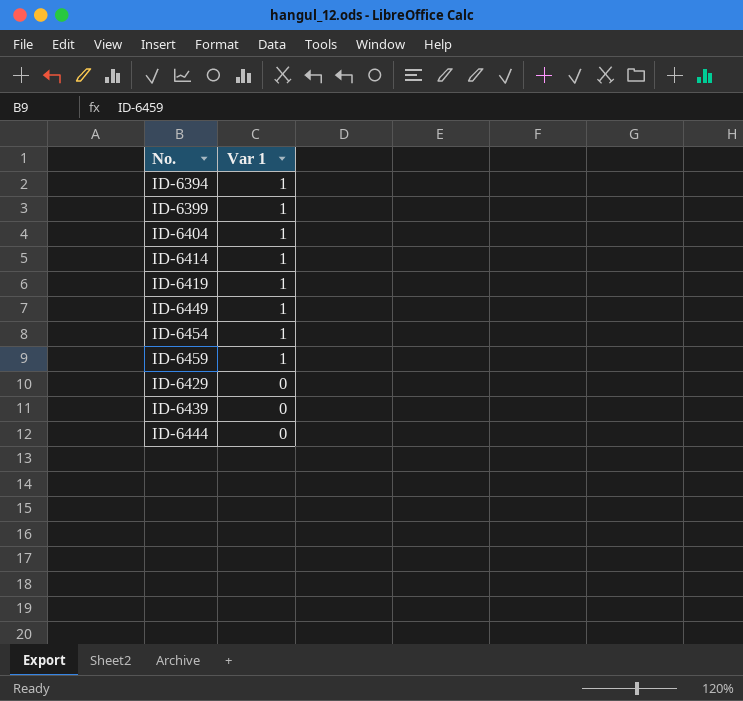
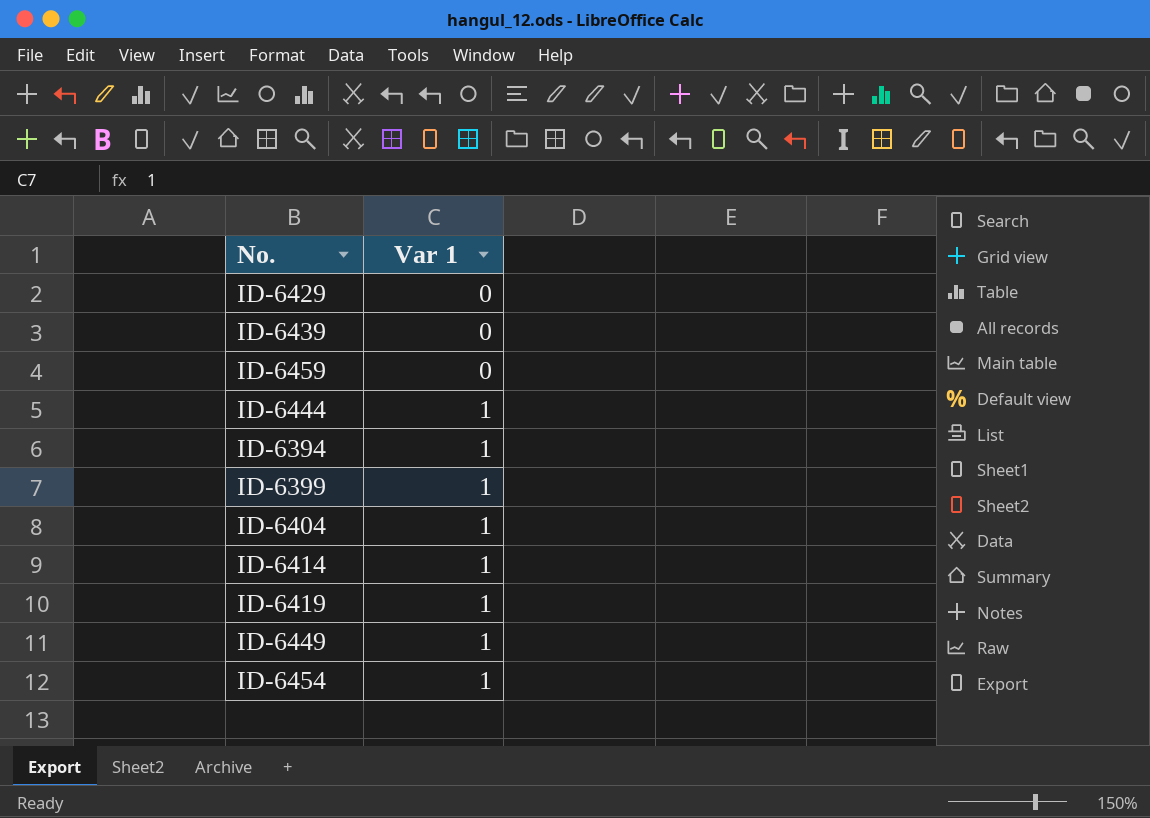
row order: Var 1 descending -> Var 1 ascending
ID-6459 | Var 1: 1 -> 0
ID-6444 | Var 1: 0 -> 1

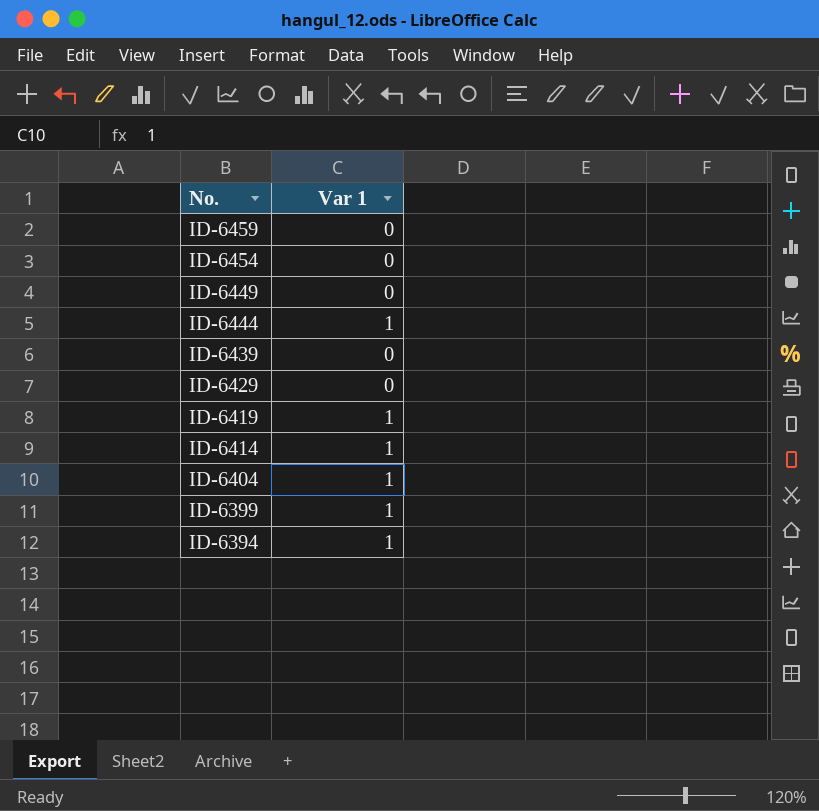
row order: Var 1 ascending -> No. descending
ID-6454 | Var 1: 1 -> 0
ID-6449 | Var 1: 1 -> 0

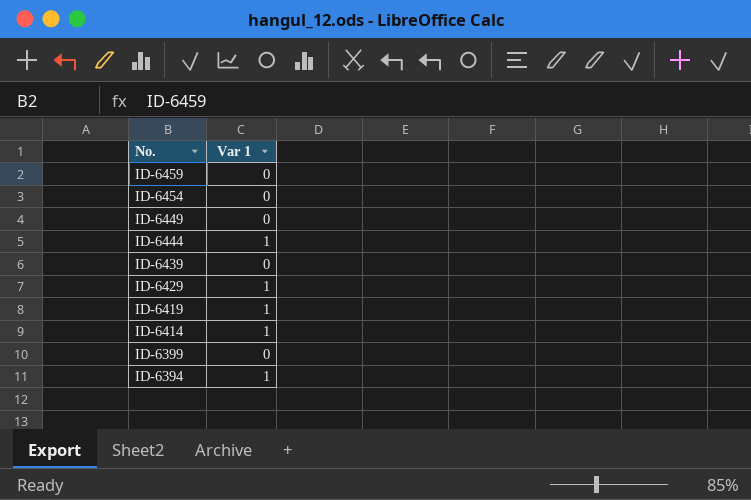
row ID-6404: 1 -> none
ID-6429 | Var 1: 0 -> 1
ID-6399 | Var 1: 1 -> 0

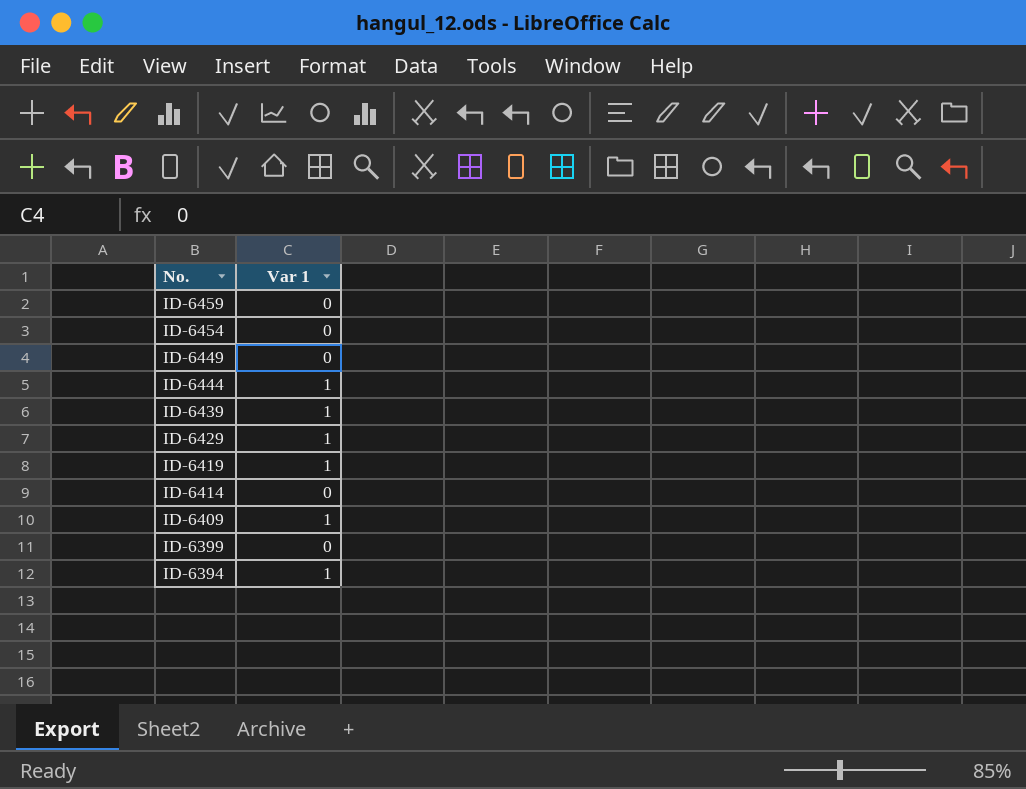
ID-6439 | Var 1: 0 -> 1
ID-6414 | Var 1: 1 -> 0
row ID-6409: none -> 1

